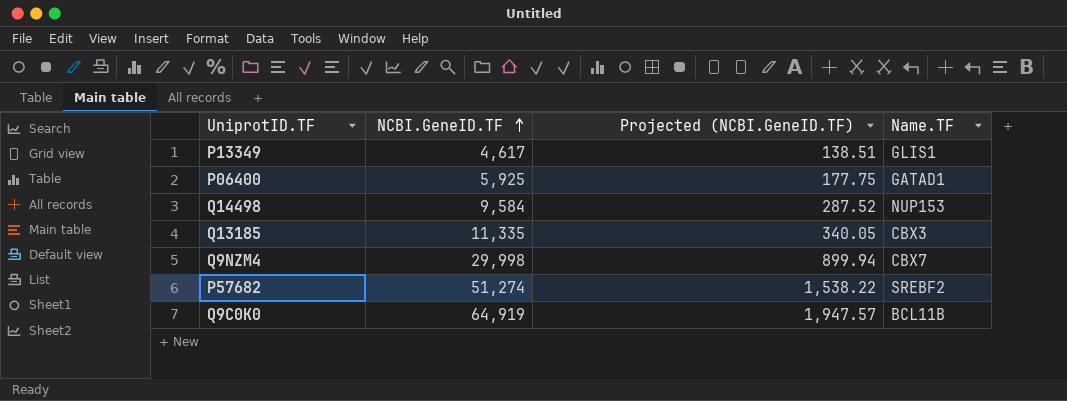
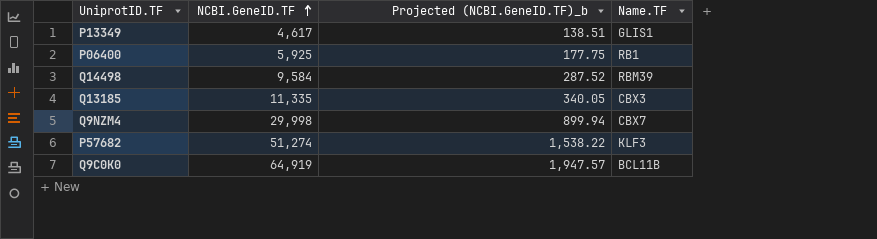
column name: Projected (NCBI.GeneID.TF) -> Projected (NCBI.GeneID.TF)_b
P06400 | Name.TF: GATAD1 -> RB1
Q14498 | Name.TF: NUP153 -> RBM39
P57682 | Name.TF: SREBF2 -> KLF3

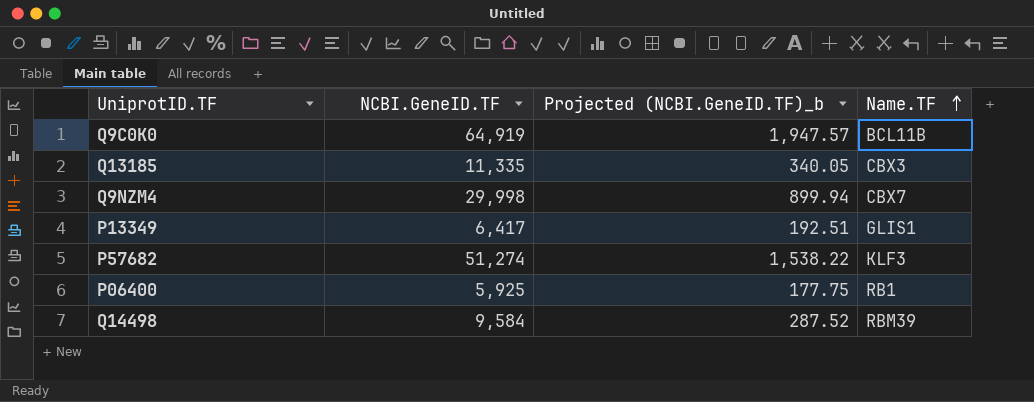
row order: NCBI.GeneID.TF ascending -> Name.TF ascending
P13349 | NCBI.GeneID.TF: 4,617 -> 6,417
P13349 | Projected (NCBI.GeneID.TF)_b: 138.51 -> 192.51

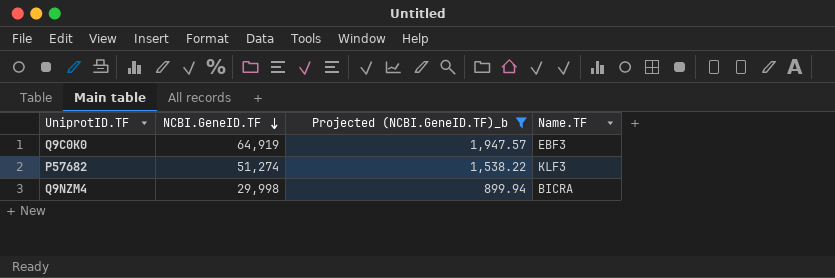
filter: none -> Projected (NCBI.GeneID.TF)_b >= 899.94
row order: Name.TF ascending -> NCBI.GeneID.TF descending
Q9C0K0 | Name.TF: BCL11B -> EBF3
Q9NZM4 | Name.TF: CBX7 -> BICRA

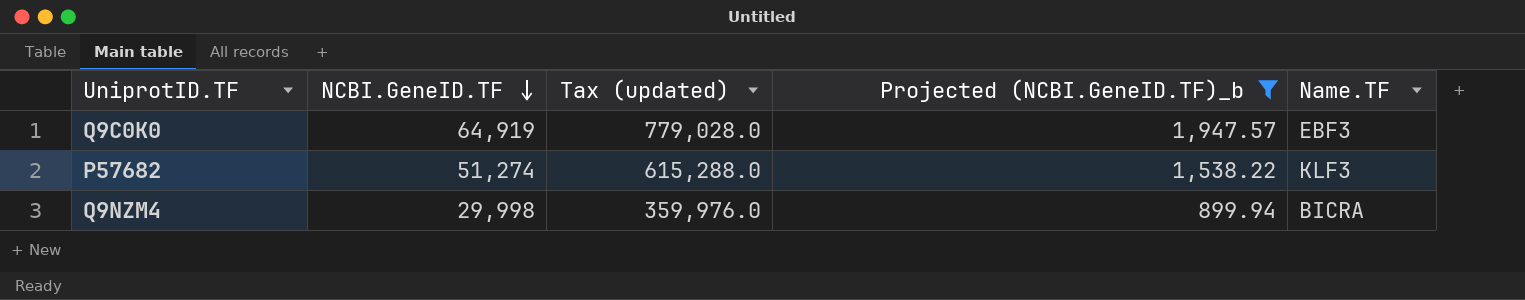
column Tax (updated) | formula: none -> [NCBI.GeneID.TF] * 12

